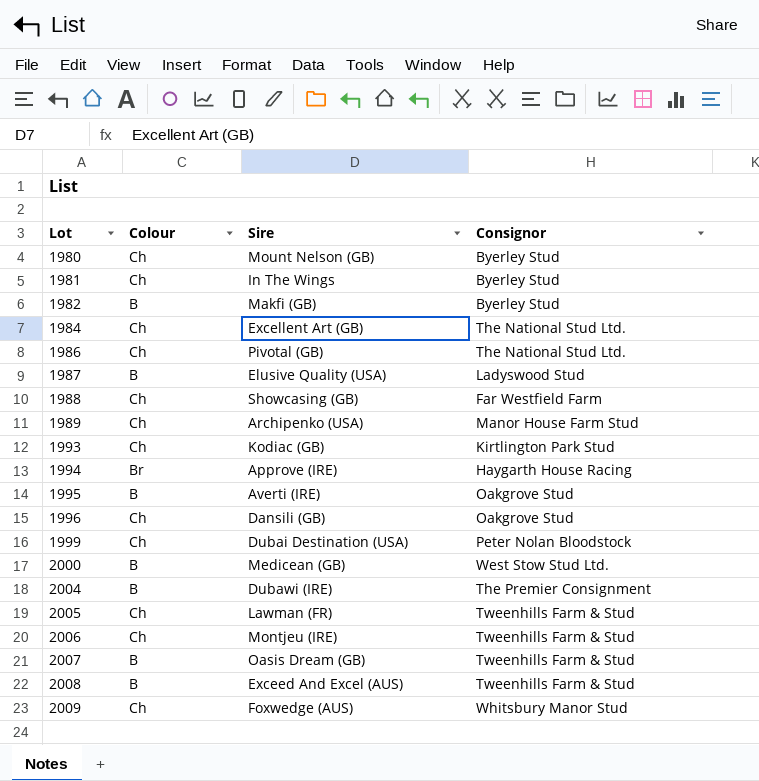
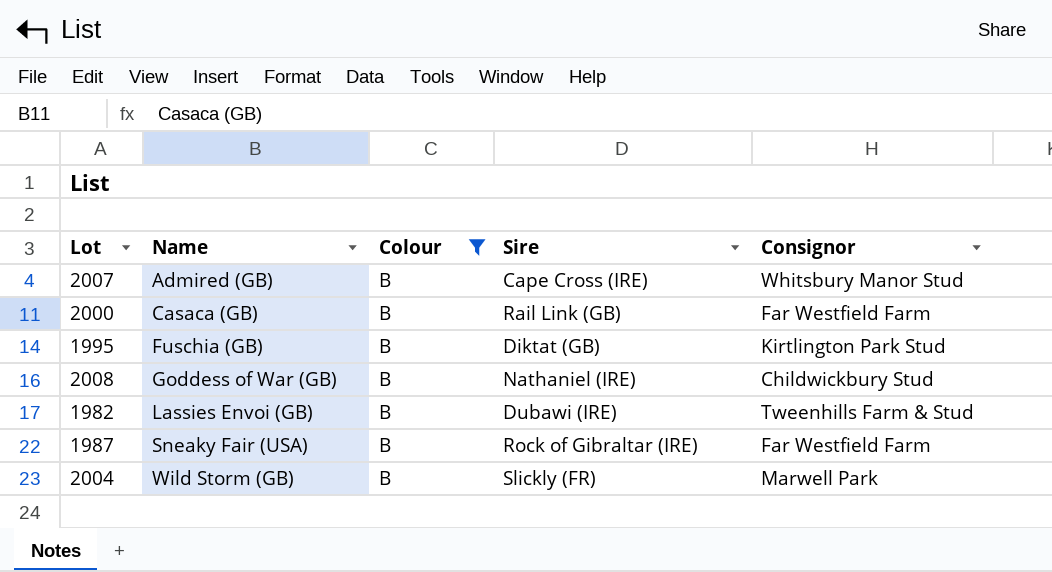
filter: none -> Colour = B
row order: Lot ascending -> Name ascending
column Name | position: none -> 2
2007 | Sire: Oasis Dream (GB) -> Cape Cross (IRE)
2007 | Consignor: Tweenhills Farm & Stud -> Whitsbury Manor Stud
2000 | Sire: Medicean (GB) -> Rail Link (GB)
2000 | Consignor: West Stow Stud Ltd. -> Far Westfield Farm
1995 | Sire: Averti (IRE) -> Diktat (GB)
1995 | Consignor: Oakgrove Stud -> Kirtlington Park Stud
2008 | Sire: Exceed And Excel (AUS) -> Nathaniel (IRE)
2008 | Consignor: Tweenhills Farm & Stud -> Childwickbury Stud
1982 | Sire: Makfi (GB) -> Dubawi (IRE)
1982 | Consignor: Byerley Stud -> Tweenhills Farm & Stud
1987 | Sire: Elusive Quality (USA) -> Rock of Gibraltar (IRE)
1987 | Consignor: Ladyswood Stud -> Far Westfield Farm
2004 | Sire: Dubawi (IRE) -> Slickly (FR)
2004 | Consignor: The Premier Consignment -> Marwell Park

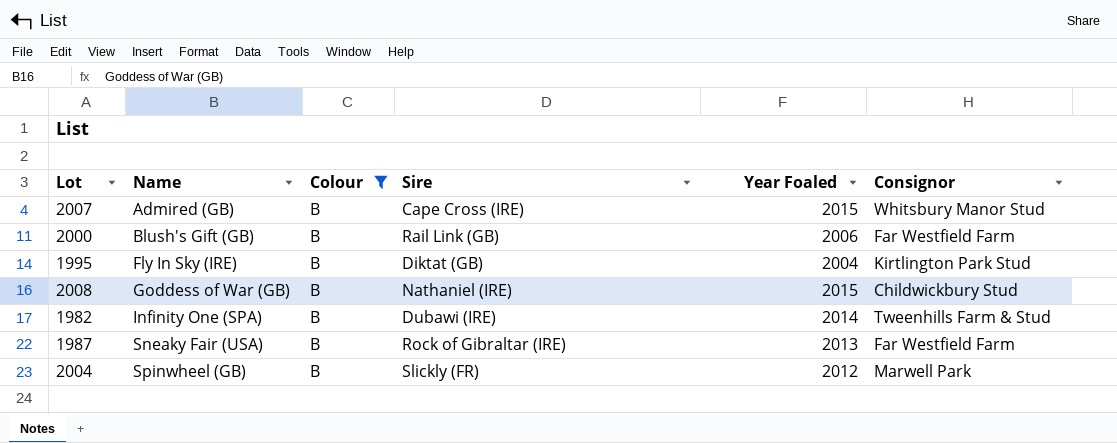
column Year Foaled | position: none -> 5
2000 | Name: Casaca (GB) -> Blush's Gift (GB)
1995 | Name: Fuschia (GB) -> Fly In Sky (IRE)
1982 | Name: Lassies Envoi (GB) -> Infinity One (SPA)
2004 | Name: Wild Storm (GB) -> Spinwheel (GB)

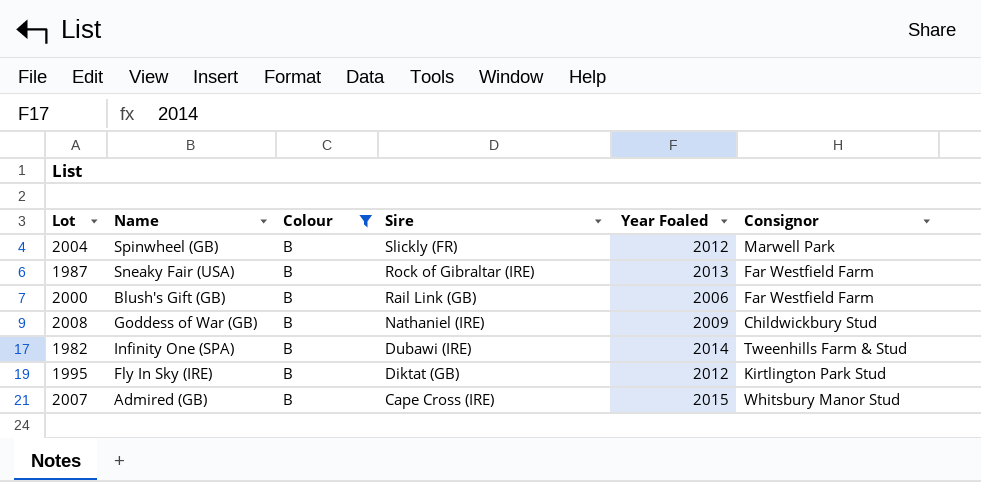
row order: Name ascending -> Sire descending
2008 | Year Foaled: 2015 -> 2009
1995 | Year Foaled: 2004 -> 2012

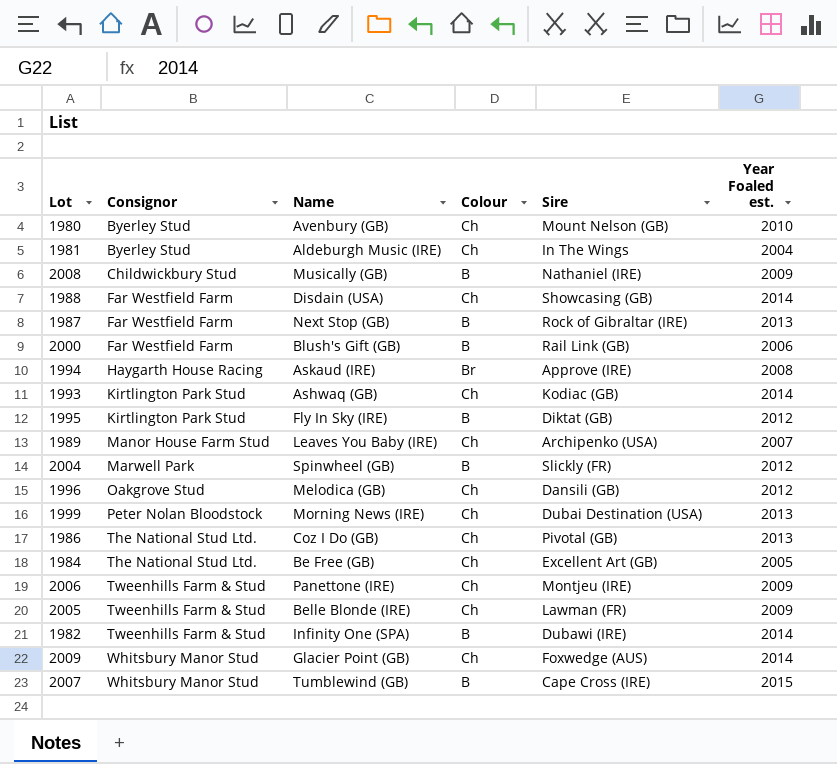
filter: Colour = B -> none
row order: Sire descending -> Consignor ascending
column Consignor | position: 6 -> 2
column name: Year Foaled -> Year Foaled est.
2008 | Name: Goddess of War (GB) -> Musically (GB)
1987 | Name: Sneaky Fair (USA) -> Next Stop (GB)
2007 | Name: Admired (GB) -> Tumblewind (GB)

